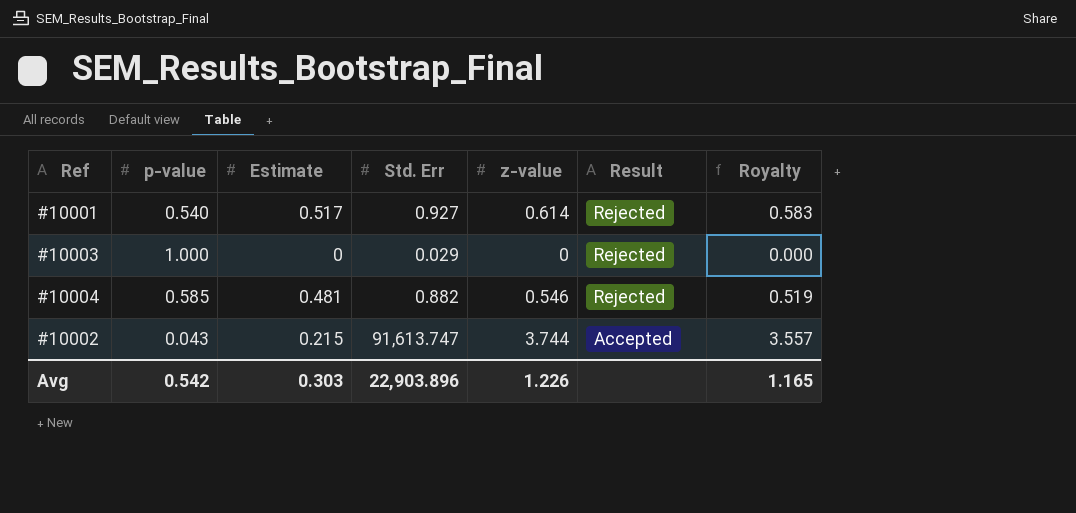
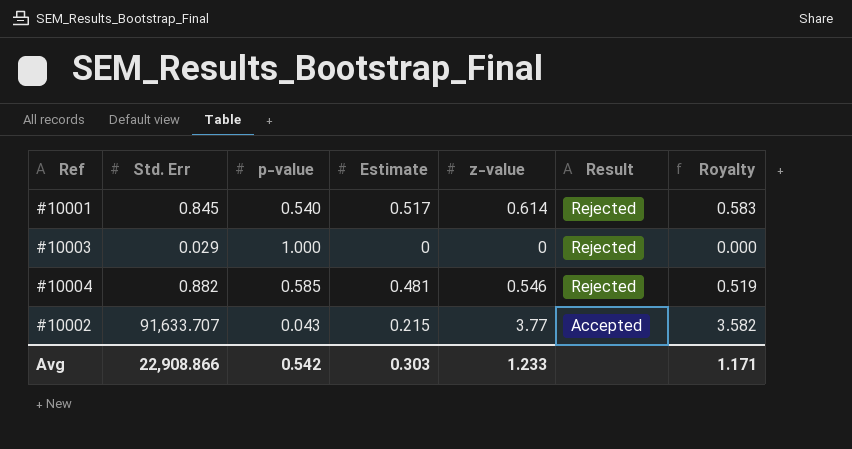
column Std. Err | position: 4 -> 2
#10001 | Std. Err: 0.927 -> 0.845
#10002 | Std. Err: 91,613.747 -> 91,633.707
#10002 | z-value: 3.744 -> 3.77
#10002 | Royalty: 3.557 -> 3.582
Avg | Std. Err: 22,903.896 -> 22,908.866
Avg | z-value: 1.226 -> 1.233
Avg | Royalty: 1.165 -> 1.171

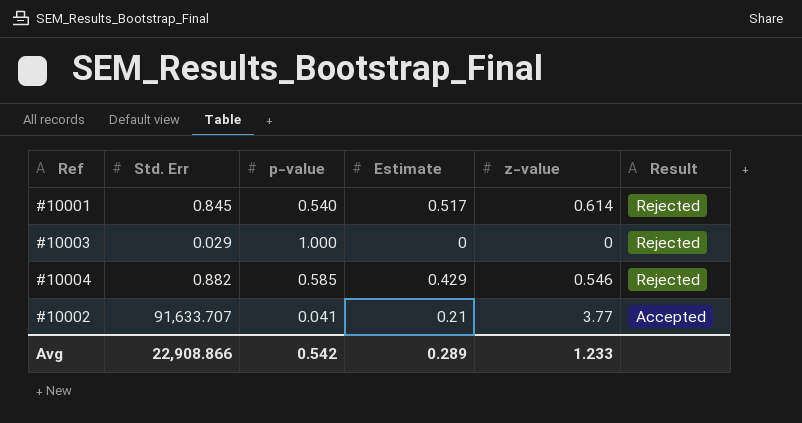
column Royalty | formula: [z-value] * 0.95 -> none
#10004 | Estimate: 0.481 -> 0.429
#10002 | p-value: 0.043 -> 0.041
#10002 | Estimate: 0.215 -> 0.21
Avg | Estimate: 0.303 -> 0.289

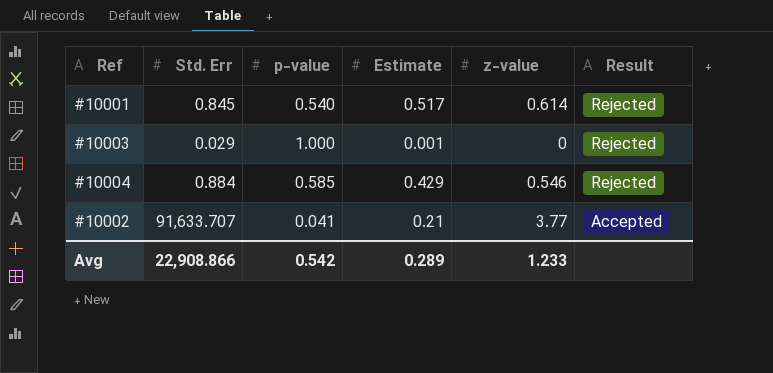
#10003 | Estimate: 0 -> 0.001
#10004 | Std. Err: 0.882 -> 0.884

